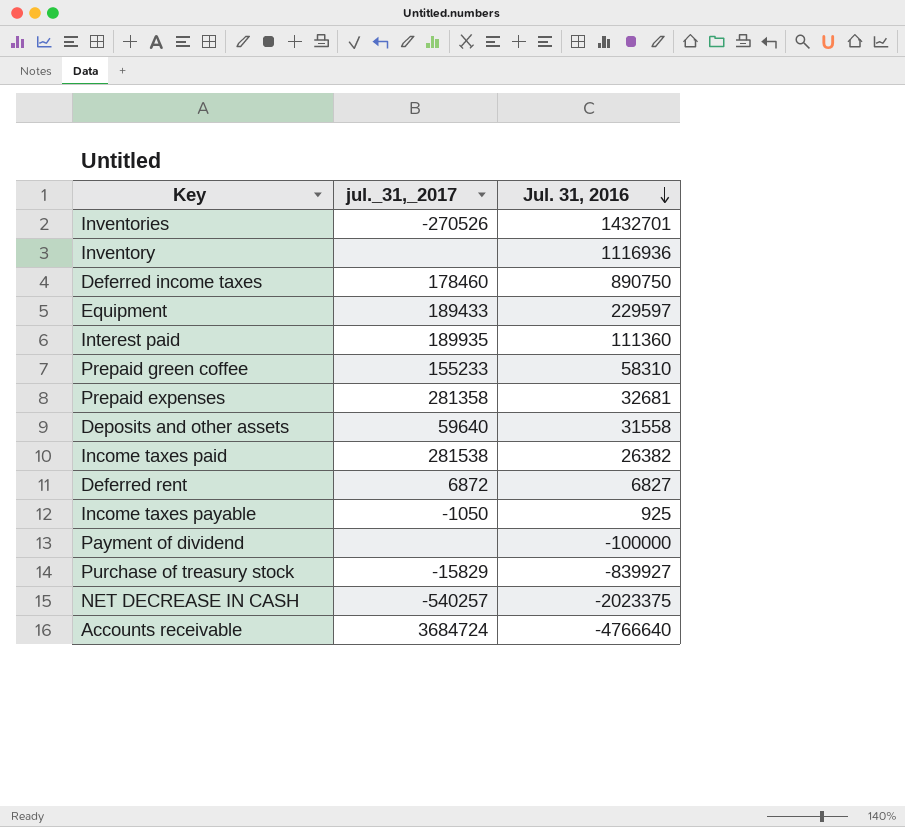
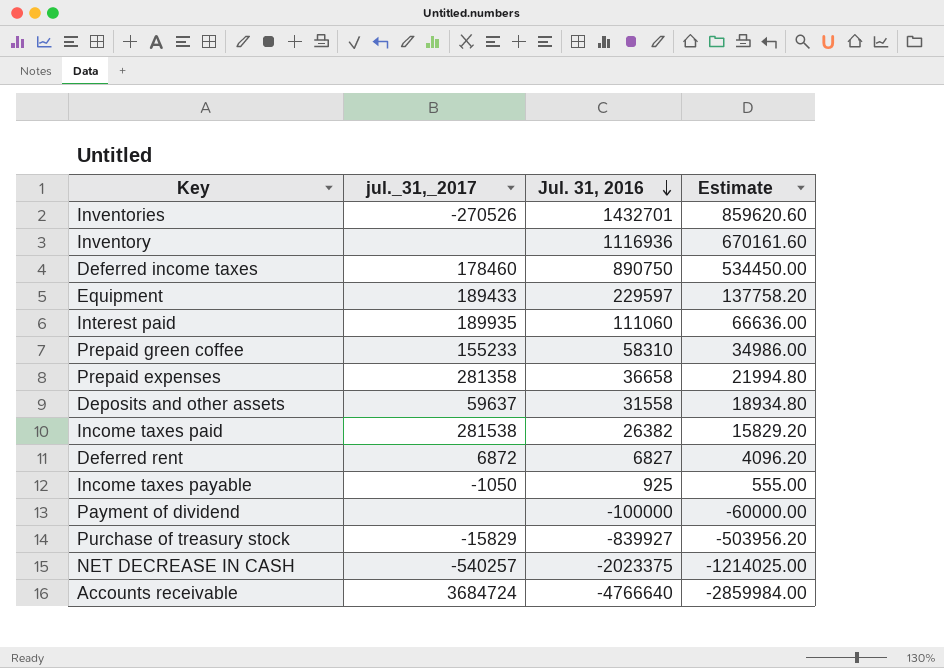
column Estimate | formula: none -> [Jul. 31, 2016] * 0.6
Interest paid | Jul. 31, 2016: 111360 -> 111060
Prepaid expenses | Jul. 31, 2016: 32681 -> 36658
Deposits and other assets | jul._31,_2017: 59640 -> 59637

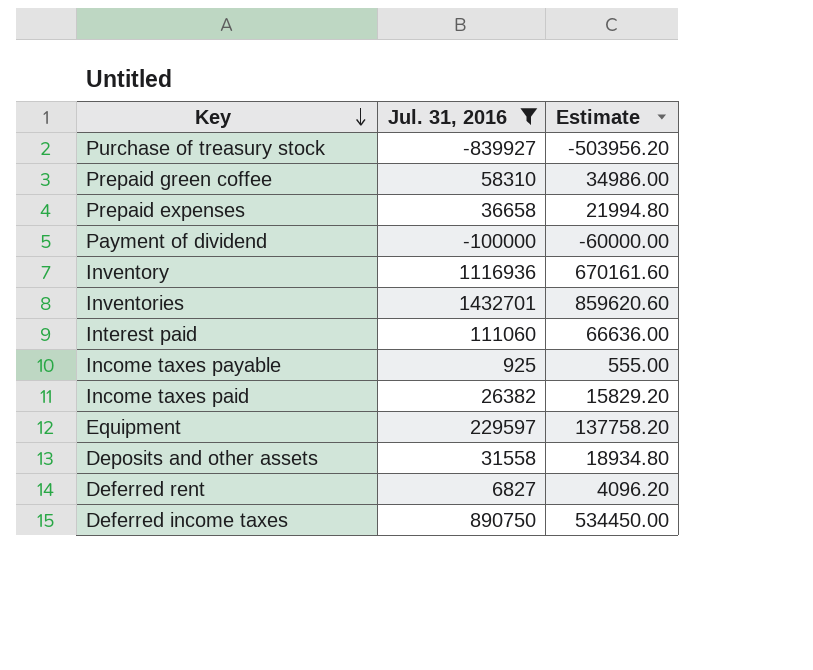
filter: none -> Jul. 31, 2016 >= -839927
row order: Jul. 31, 2016 descending -> Key descending
column jul._31,_2017 | position: 2 -> none

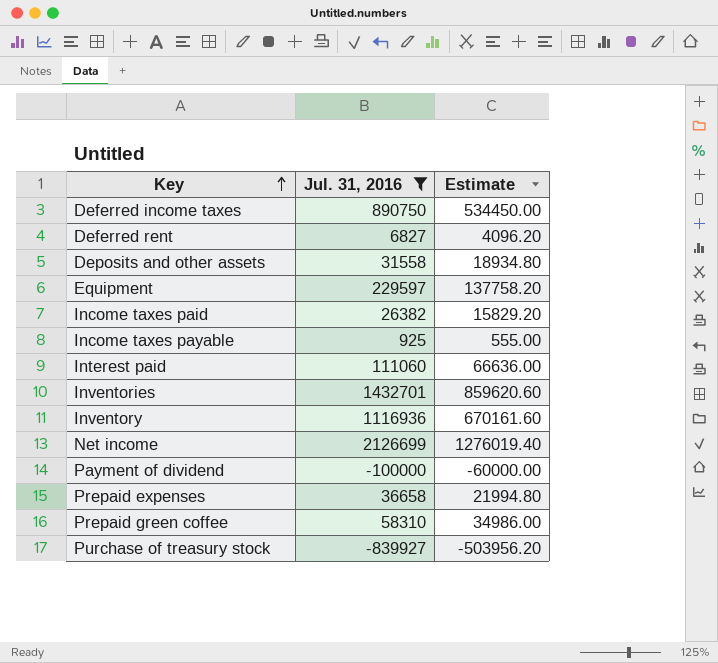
row order: Key descending -> Key ascending
row Net income: none -> 2126699 | 1276019.40

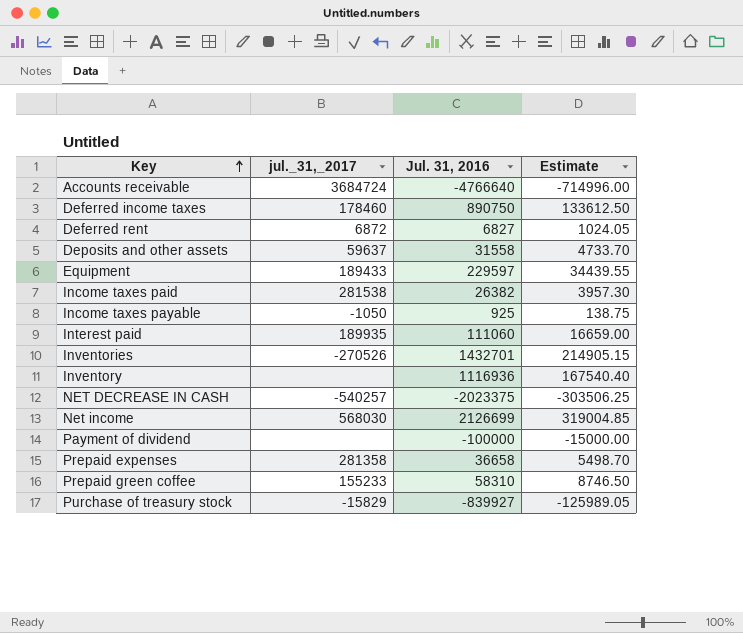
filter: Jul. 31, 2016 >= -839927 -> none
column jul._31,_2017 | position: none -> 2
column Estimate | formula: [Jul. 31, 2016] * 0.6 -> [Jul. 31, 2016] * 0.15

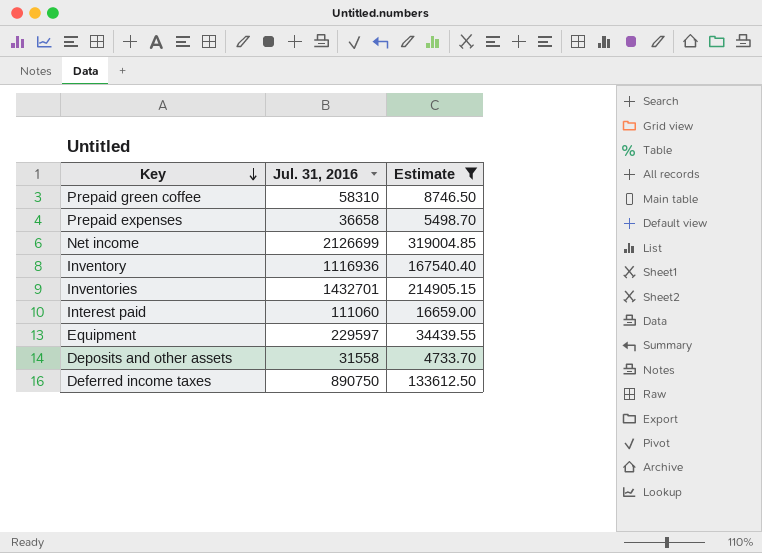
filter: none -> Estimate >= 4733.70
row order: Key ascending -> Key descending
column jul._31,_2017 | position: 2 -> none

